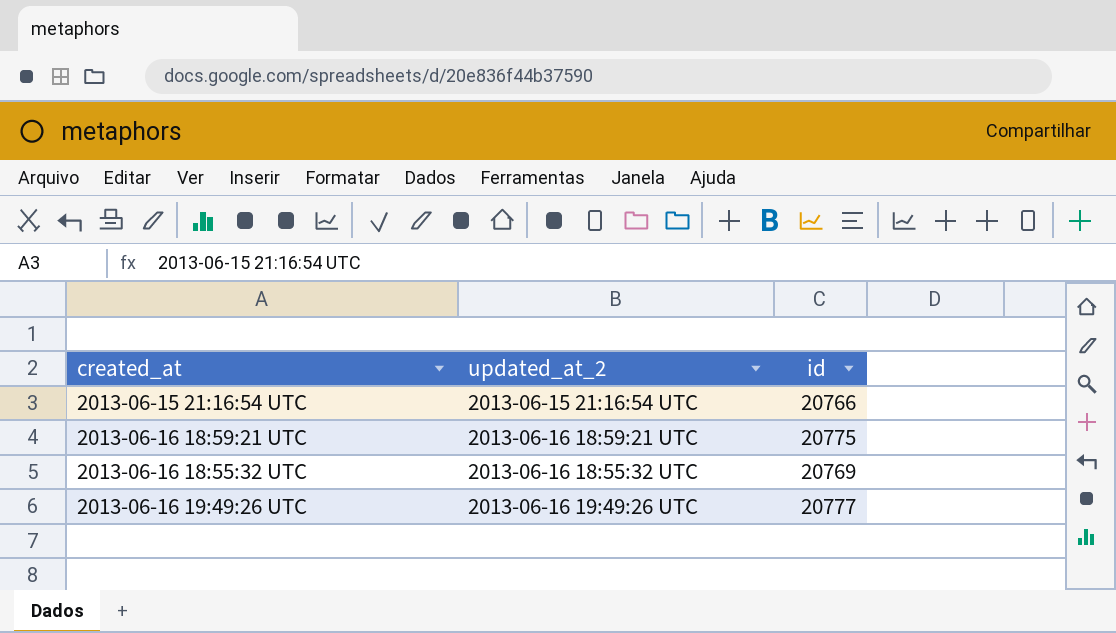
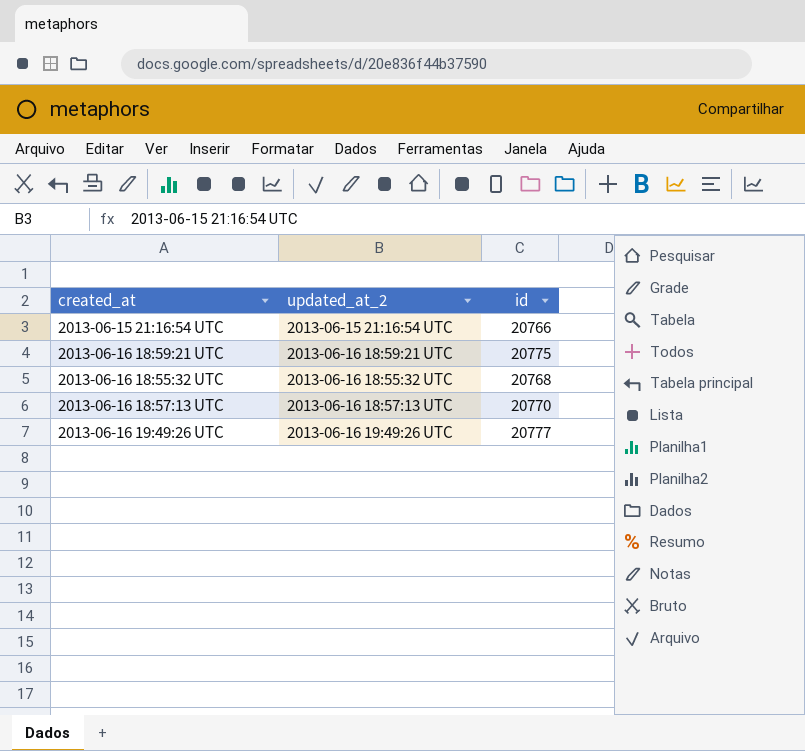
2013-06-16 18:55:32 UTC | id: 20769 -> 20768
row 2013-06-16 18:57:13 UTC: none -> 2013-06-16 18:57:13 UTC | 20770

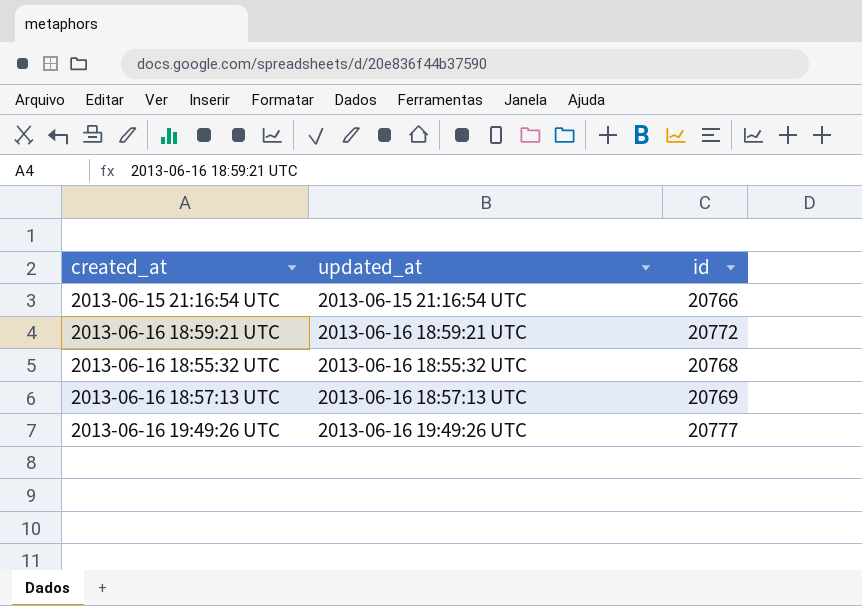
column name: updated_at_2 -> updated_at
2013-06-16 18:59:21 UTC | id: 20775 -> 20772
2013-06-16 18:57:13 UTC | id: 20770 -> 20769

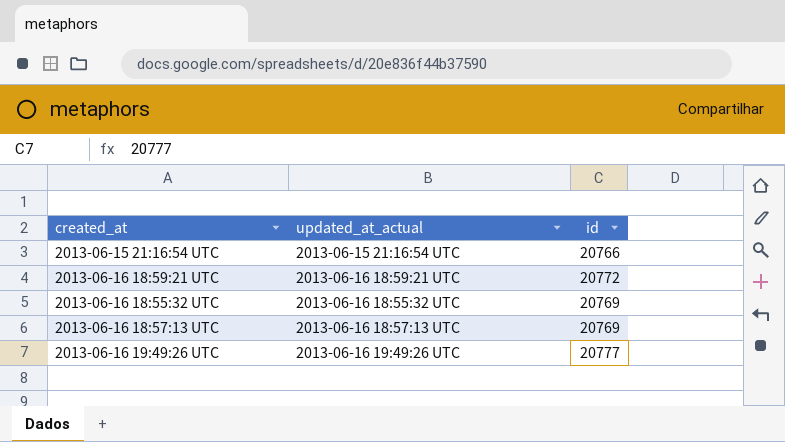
column name: updated_at -> updated_at_actual
2013-06-16 18:55:32 UTC | id: 20768 -> 20769

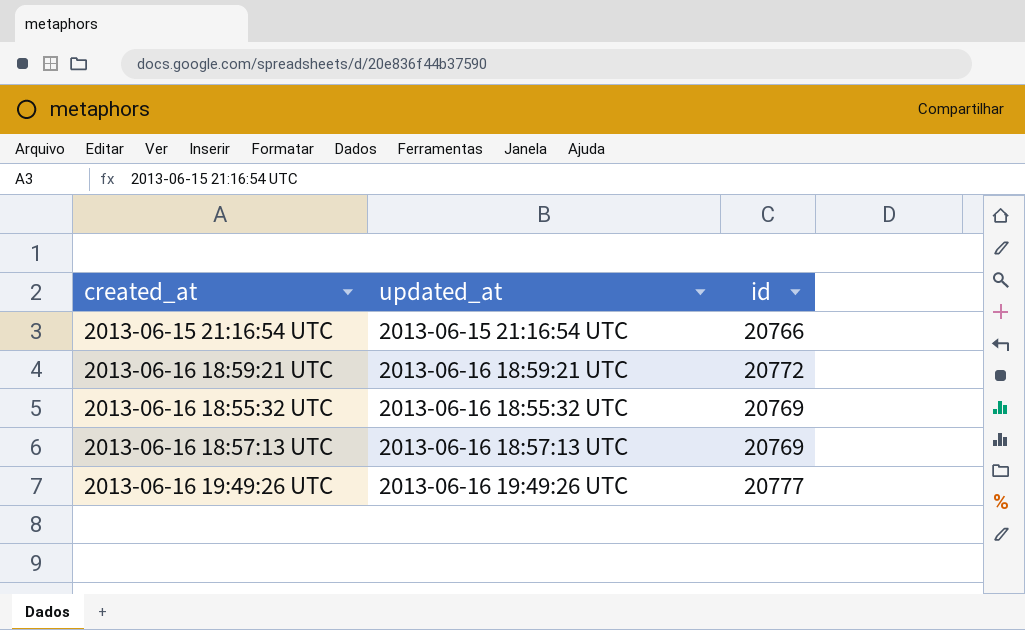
column name: updated_at_actual -> updated_at

